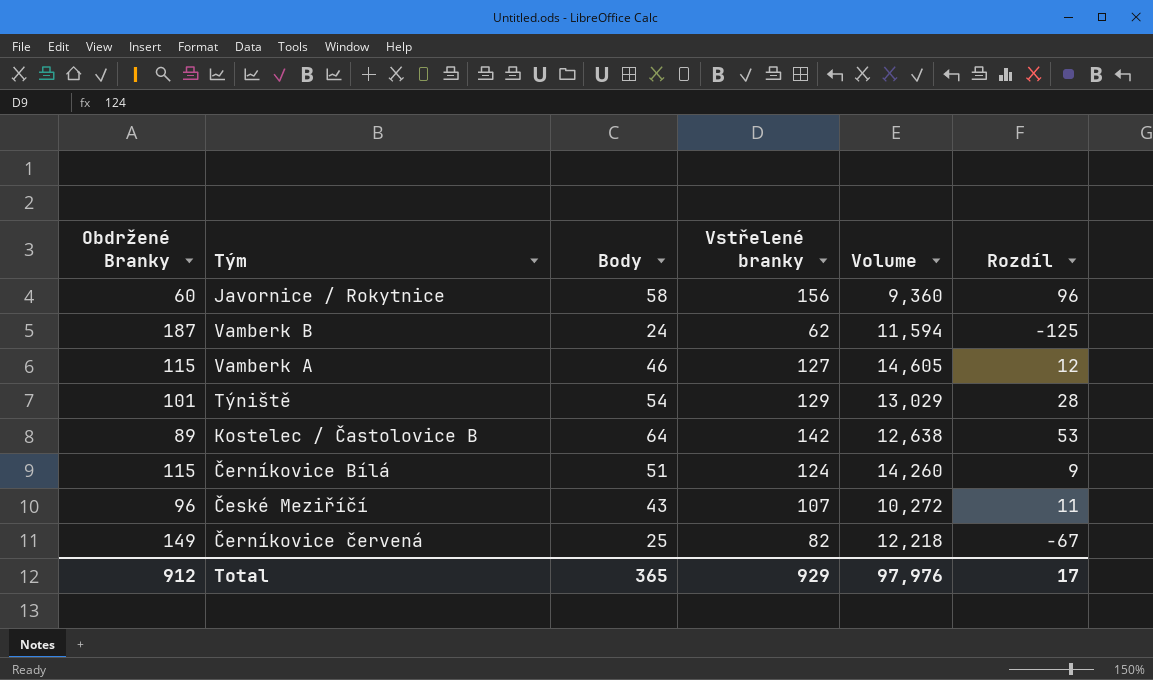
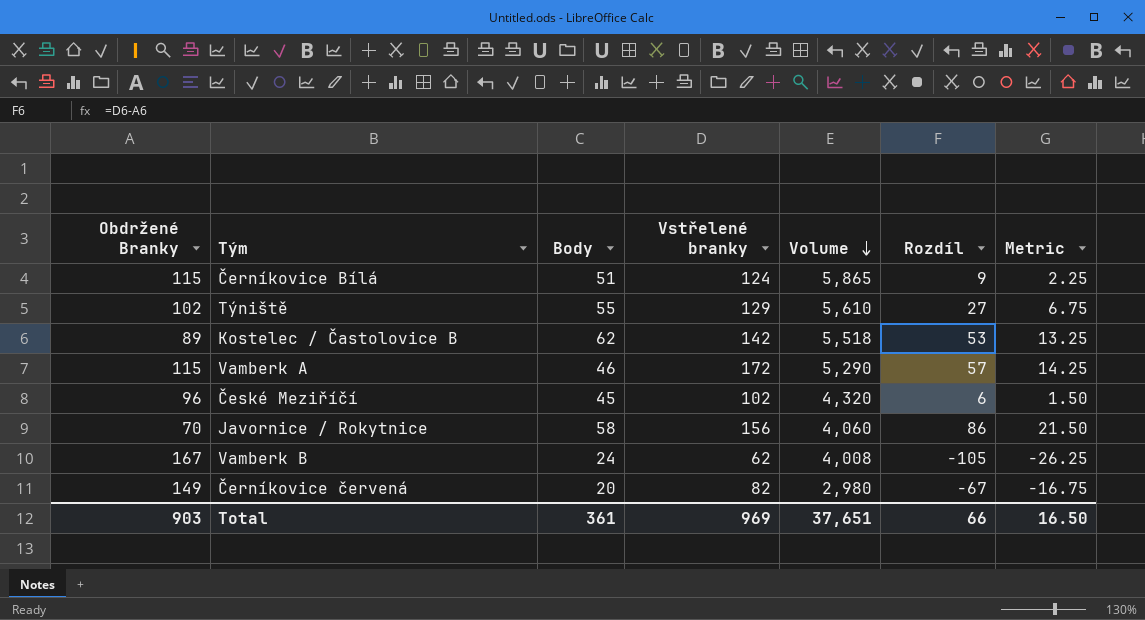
row order: none -> Volume descending
column Volume | formula: [Obdržené Branky] * [Vstřelené branky] -> [Obdržené Branky] * [Body]
column Metric | formula: none -> [Rozdíl] * 0.25
Týniště | Obdržené Branky: 101 -> 102
Týniště | Body: 54 -> 55
Týniště | Rozdíl: 28 -> 27
Kostelec / Častolovice B | Body: 64 -> 62
Vamberk A | Vstřelené branky: 127 -> 172
Vamberk A | Rozdíl: 12 -> 57
České Meziříčí | Body: 43 -> 45
České Meziříčí | Vstřelené branky: 107 -> 102
České Meziříčí | Rozdíl: 11 -> 6
Javornice / Rokytnice | Obdržené Branky: 60 -> 70
Javornice / Rokytnice | Rozdíl: 96 -> 86
Vamberk B | Obdržené Branky: 187 -> 167
Vamberk B | Rozdíl: -125 -> -105
Černíkovice červená | Body: 25 -> 20
Total | Obdržené Branky: 912 -> 903
Total | Body: 365 -> 361
Total | Vstřelené branky: 929 -> 969
Total | Volume: 97,976 -> 37,651
Total | Rozdíl: 17 -> 66

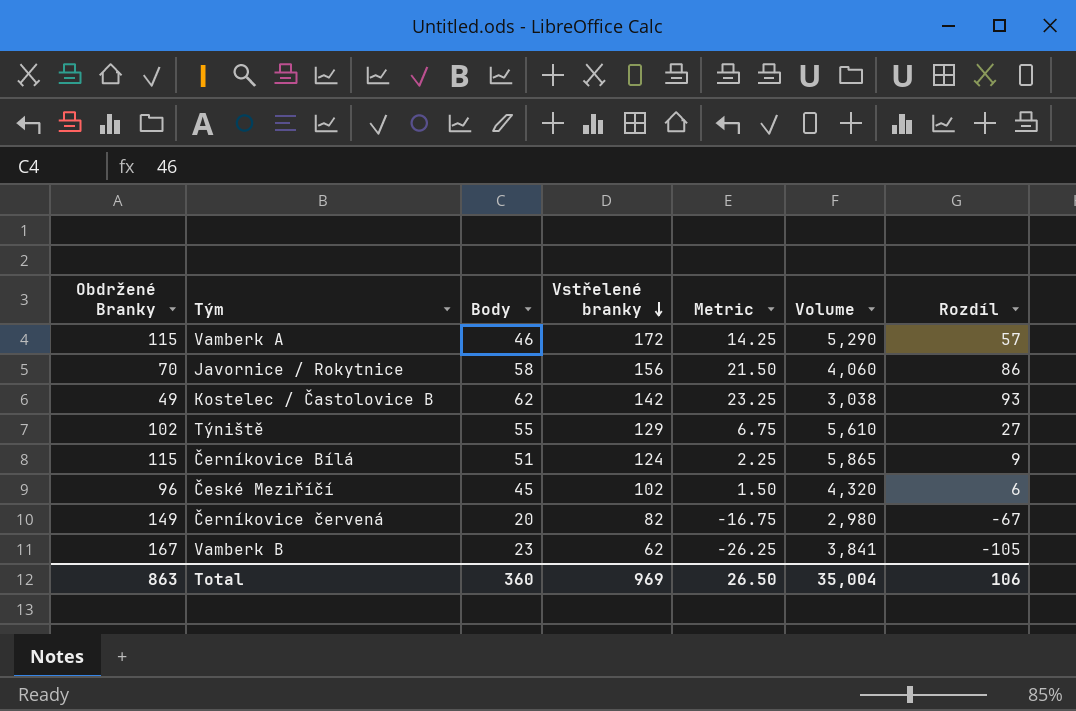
row order: Volume descending -> Vstřelené branky descending
column Metric | position: 7 -> 5
Kostelec / Častolovice B | Obdržené Branky: 89 -> 49
Kostelec / Častolovice B | Metric: 13.25 -> 23.25
Kostelec / Častolovice B | Volume: 5,518 -> 3,038
Kostelec / Častolovice B | Rozdíl: 53 -> 93
Vamberk B | Body: 24 -> 23
Vamberk B | Volume: 4,008 -> 3,841
Total | Obdržené Branky: 903 -> 863
Total | Body: 361 -> 360
Total | Metric: 16.50 -> 26.50
Total | Volume: 37,651 -> 35,004
Total | Rozdíl: 66 -> 106

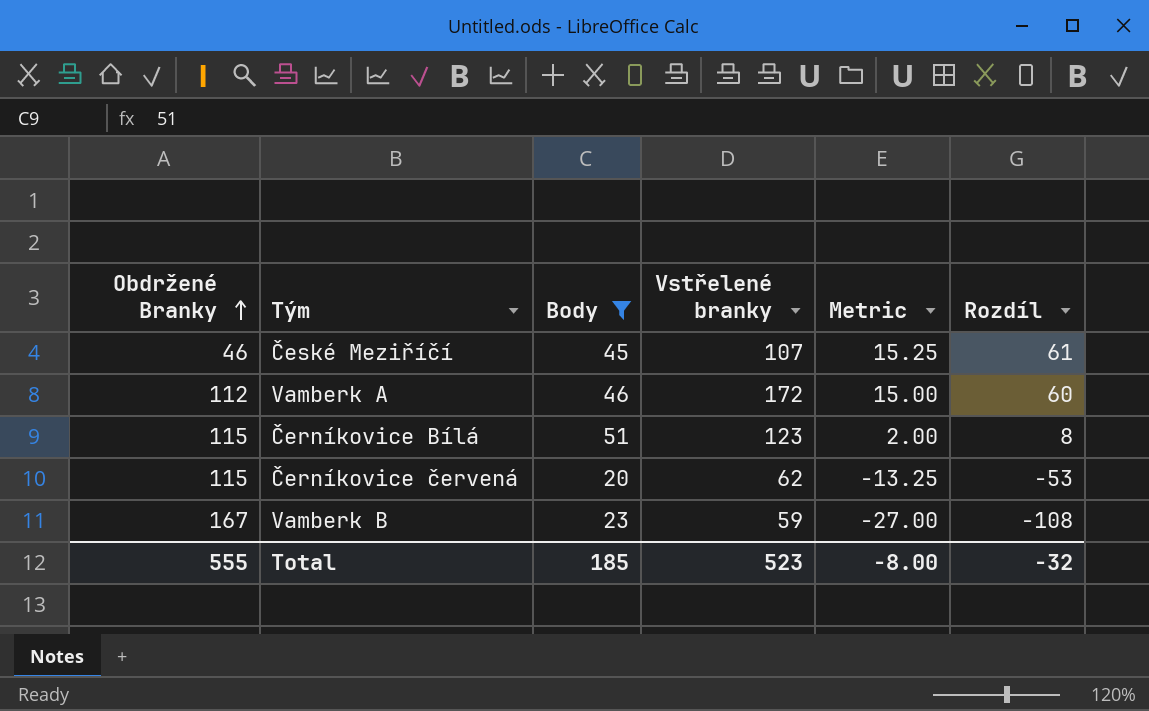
filter: none -> Body <= 51
row order: Vstřelené branky descending -> Obdržené Branky ascending
column Volume | formula: [Obdržené Branky] * [Body] -> none
České Meziříčí | Obdržené Branky: 96 -> 46
České Meziříčí | Vstřelené branky: 102 -> 107
České Meziříčí | Metric: 1.50 -> 15.25
České Meziříčí | Rozdíl: 6 -> 61
Vamberk A | Obdržené Branky: 115 -> 112
Vamberk A | Metric: 14.25 -> 15.00
Vamberk A | Rozdíl: 57 -> 60
Černíkovice Bílá | Vstřelené branky: 124 -> 123
Černíkovice Bílá | Metric: 2.25 -> 2.00
Černíkovice Bílá | Rozdíl: 9 -> 8
Černíkovice červená | Obdržené Branky: 149 -> 115
Černíkovice červená | Vstřelené branky: 82 -> 62
Černíkovice červená | Metric: -16.75 -> -13.25
Černíkovice červená | Rozdíl: -67 -> -53
Vamberk B | Vstřelené branky: 62 -> 59
Vamberk B | Metric: -26.25 -> -27.00
Vamberk B | Rozdíl: -105 -> -108
Total | Obdržené Branky: 863 -> 555
Total | Body: 360 -> 185
Total | Vstřelené branky: 969 -> 523
Total | Metric: 26.50 -> -8.00
Total | Rozdíl: 106 -> -32

